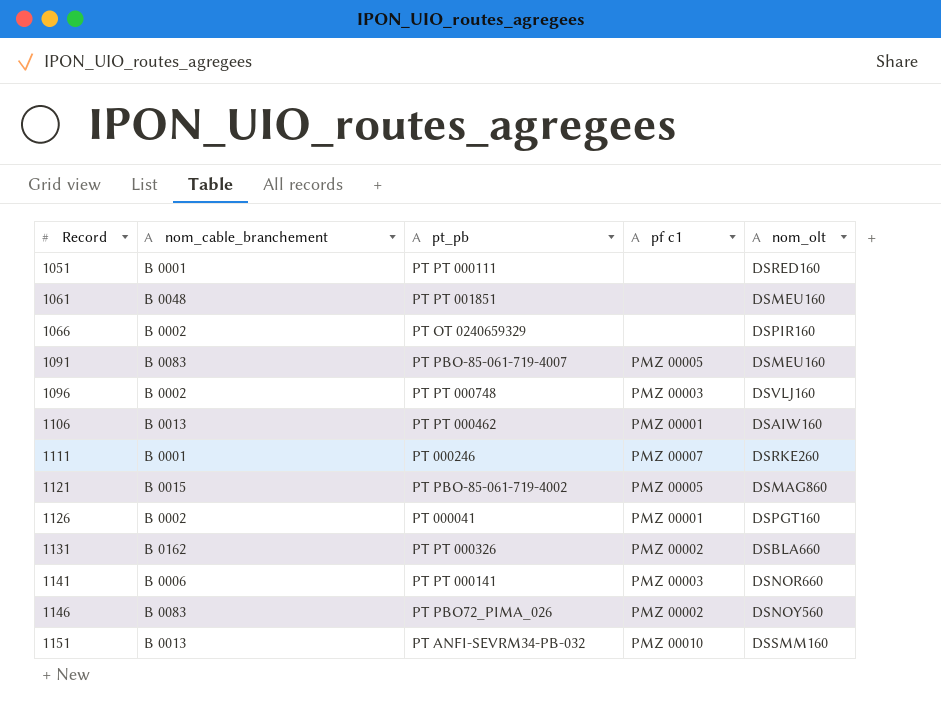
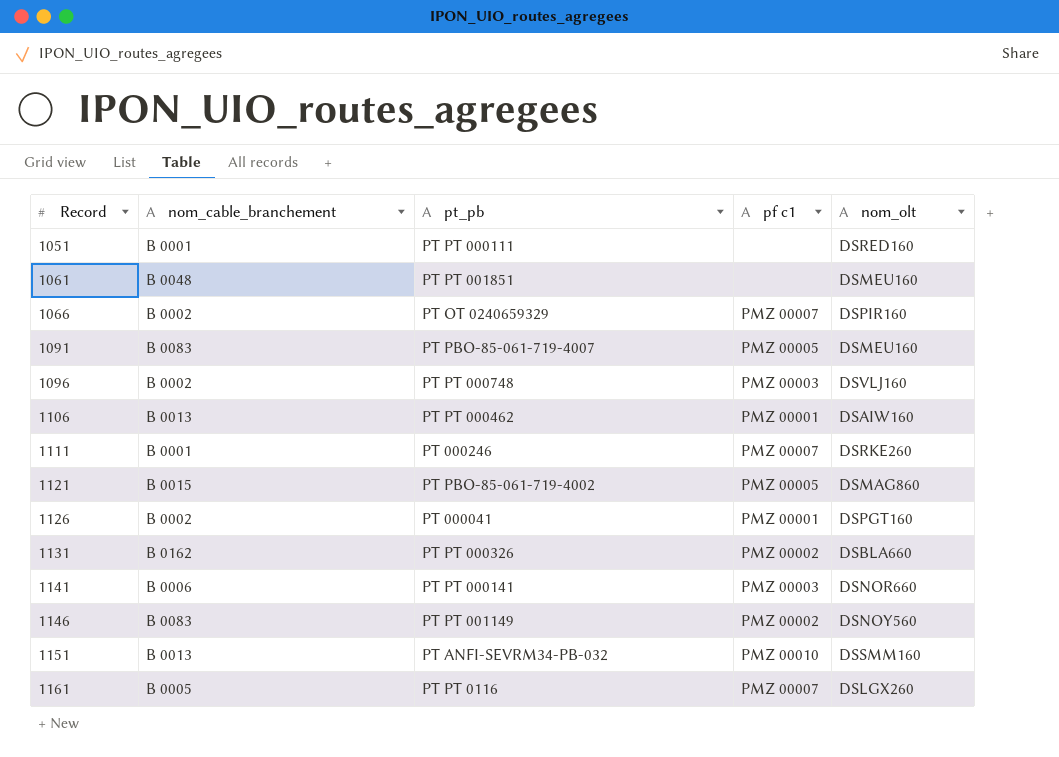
1066 | pf c1: none -> PMZ 00007
1146 | pt_pb: PT PBO72_PIMA_026 -> PT PT 001149
row 1161: none -> B 0005 | PT PT 0116 | PMZ 00007 | DSLGX260

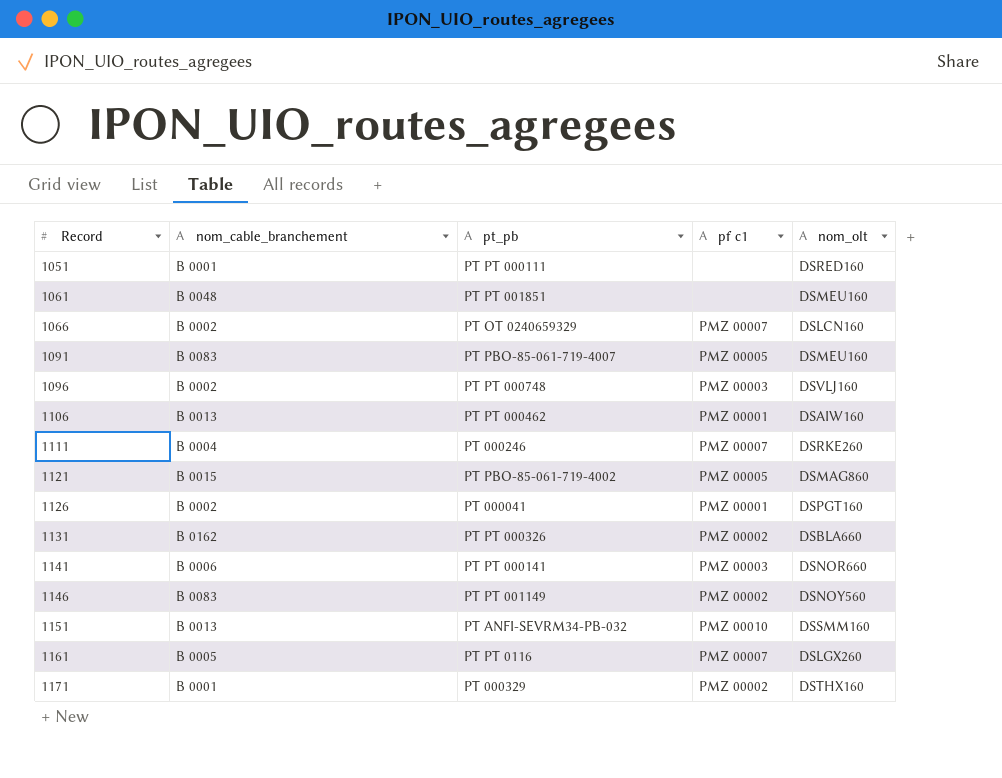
1066 | nom_olt: DSPIR160 -> DSLCN160
1111 | nom_cable_branchement: B 0001 -> B 0004
row 1171: none -> B 0001 | PT 000329 | PMZ 00002 | DSTHX160

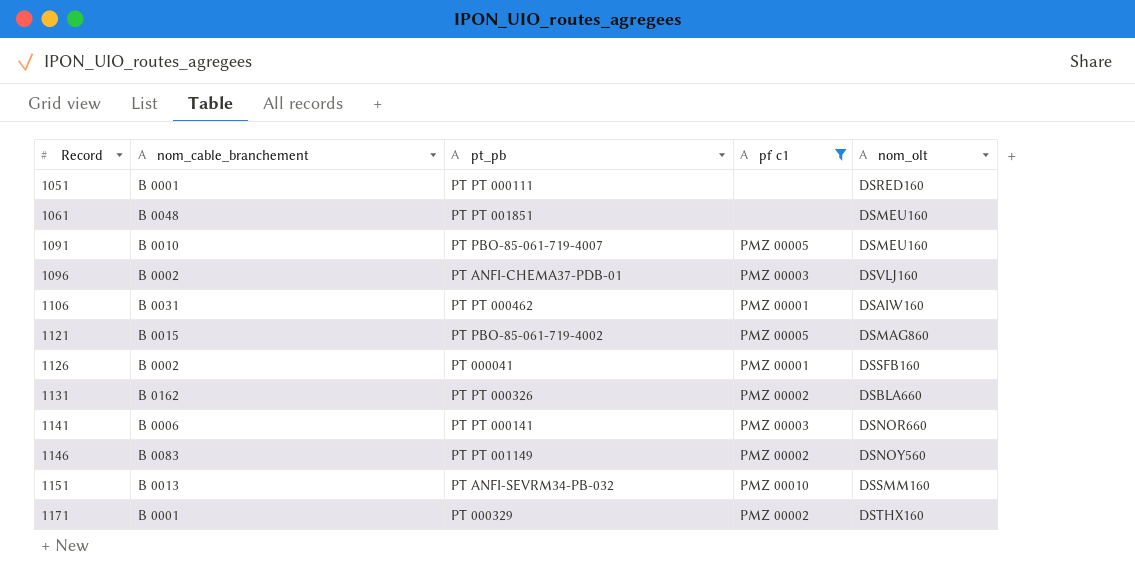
filter: none -> pf c1 != PMZ 00007
1091 | nom_cable_branchement: B 0083 -> B 0010
1096 | pt_pb: PT PT 000748 -> PT ANFI-CHEMA37-PDB-01
1106 | nom_cable_branchement: B 0013 -> B 0031
1126 | nom_olt: DSPGT160 -> DSSFB160

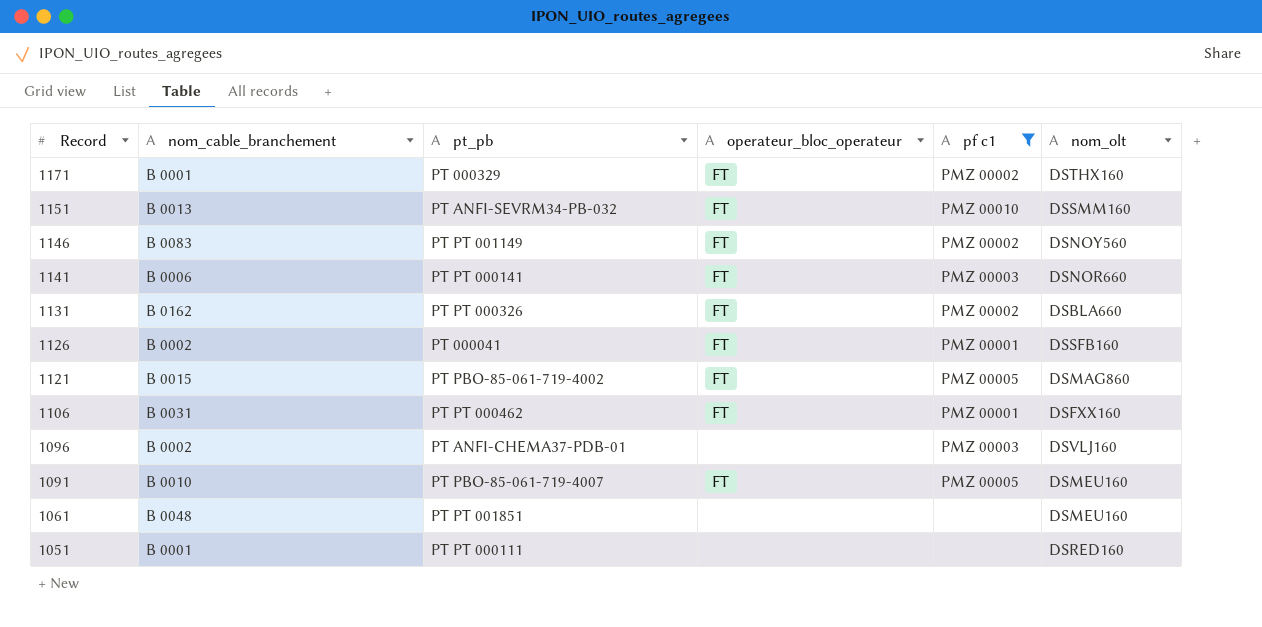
row order: Record ascending -> Record descending
column operateur_bloc_operateur | position: none -> 4
1106 | nom_olt: DSAIW160 -> DSFXX160

